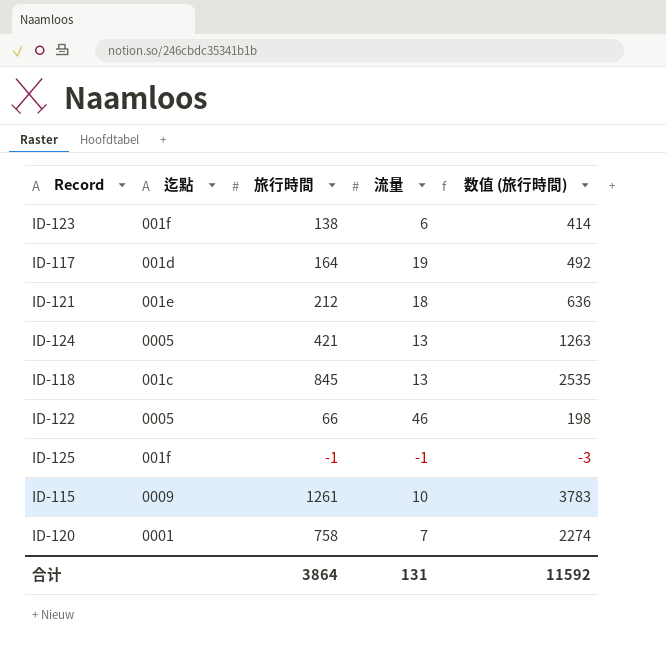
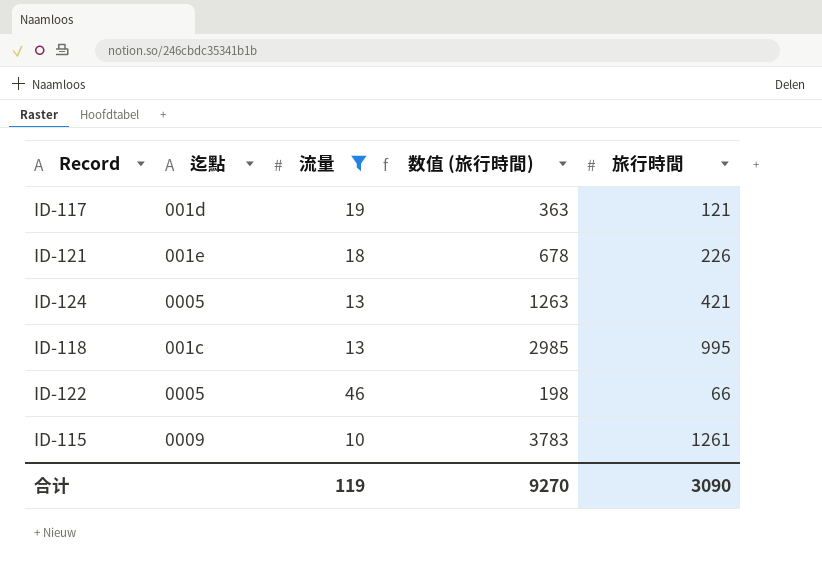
filter: none -> 流量 >= 10
column 旅行時間 | position: 3 -> 5
ID-117 | 数值 (旅行時間): 492 -> 363
ID-117 | 旅行時間: 164 -> 121
ID-121 | 数值 (旅行時間): 636 -> 678
ID-121 | 旅行時間: 212 -> 226
ID-118 | 数值 (旅行時間): 2535 -> 2985
ID-118 | 旅行時間: 845 -> 995
合计 | 流量: 131 -> 119
合计 | 数值 (旅行時間): 11592 -> 9270
合计 | 旅行時間: 3864 -> 3090

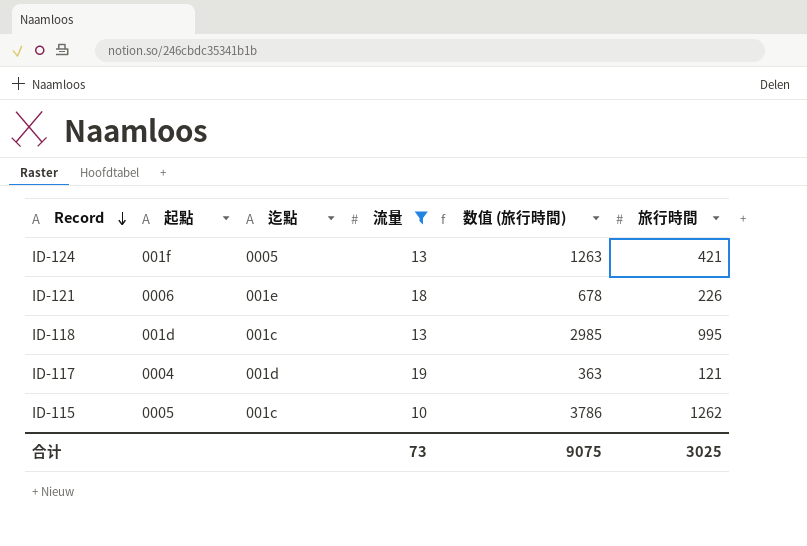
row order: none -> Record descending
column 起點 | position: none -> 2
row ID-122: 0005 | 46 | 198 | 66 -> none
ID-115 | 迄點: 0009 -> 001c
ID-115 | 数值 (旅行時間): 3783 -> 3786
ID-115 | 旅行時間: 1261 -> 1262
合计 | 流量: 119 -> 73
合计 | 数值 (旅行時間): 9270 -> 9075
合计 | 旅行時間: 3090 -> 3025

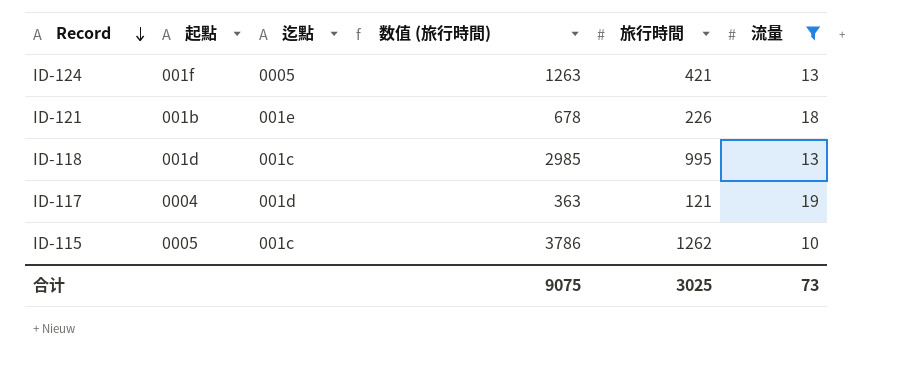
column 流量 | position: 4 -> 6
ID-121 | 起點: 0006 -> 001b

